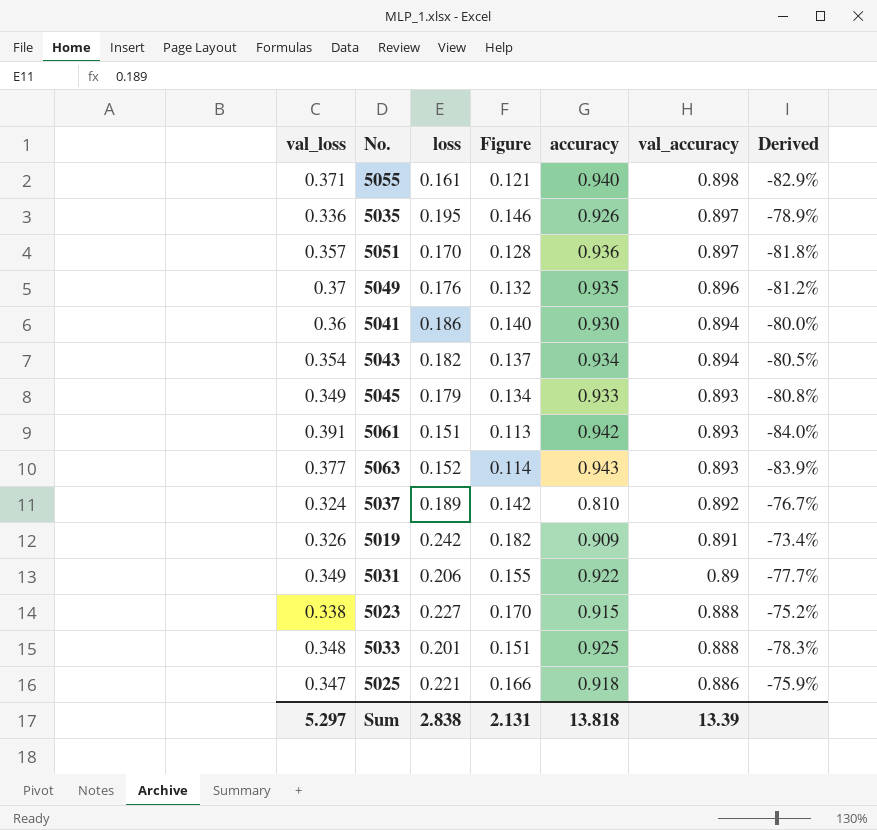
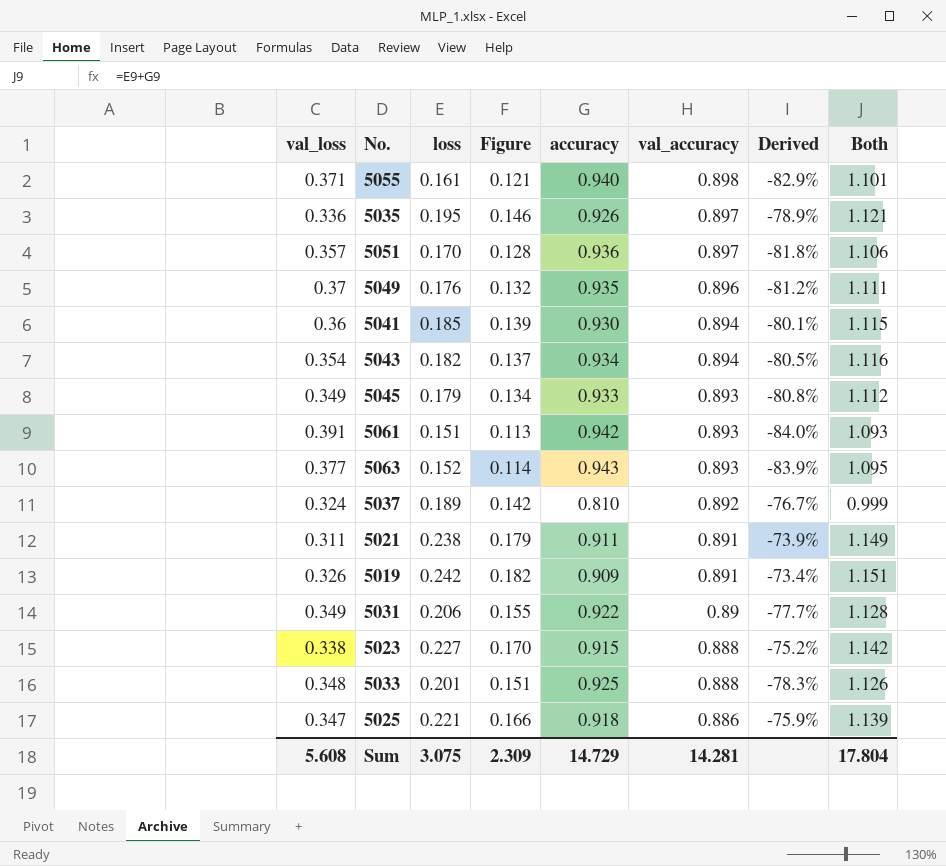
column Both | formula: none -> [loss] + [accuracy]
5041 | loss: 0.186 -> 0.185
5041 | Figure: 0.140 -> 0.139
5041 | Derived: -80.0% -> -80.1%
row 5021: none -> 0.311 | 0.238 | 0.179 | 0.911 | 0.891 | -73.9% | 1.149
Sum | val_loss: 5.297 -> 5.608
Sum | loss: 2.838 -> 3.075
Sum | Figure: 2.131 -> 2.309
Sum | accuracy: 13.818 -> 14.729
Sum | val_accuracy: 13.39 -> 14.281

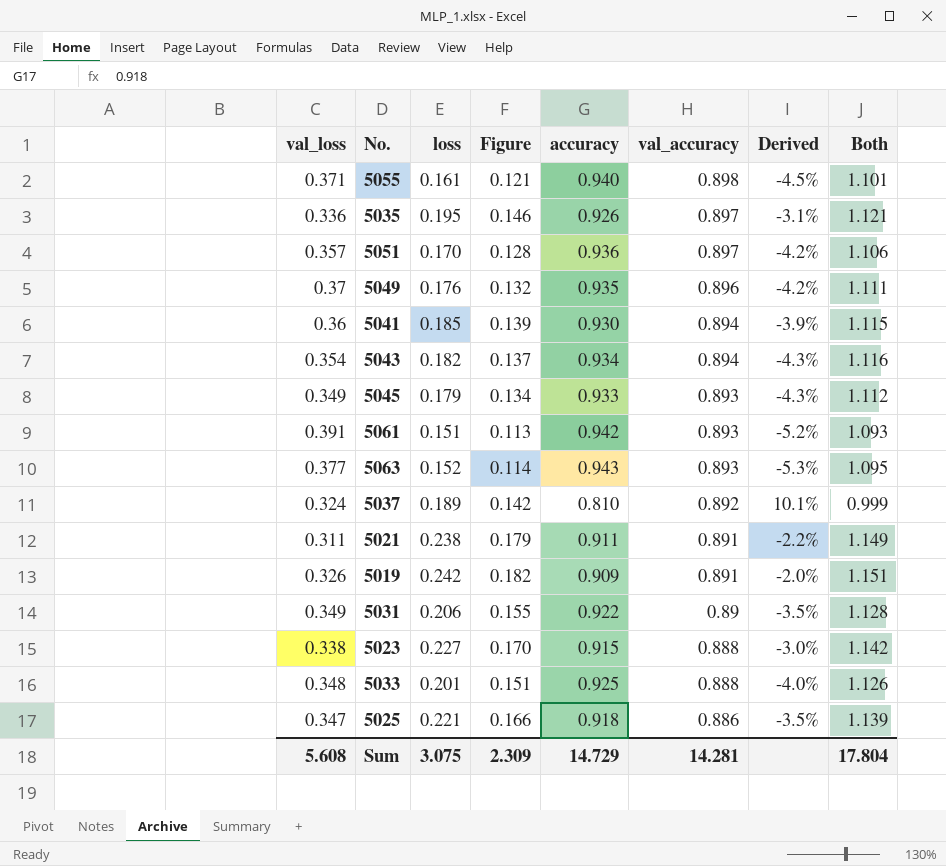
column Derived | formula: ([loss] - [accuracy]) / [accuracy] -> ([val_accuracy] - [accuracy]) / [accuracy]

